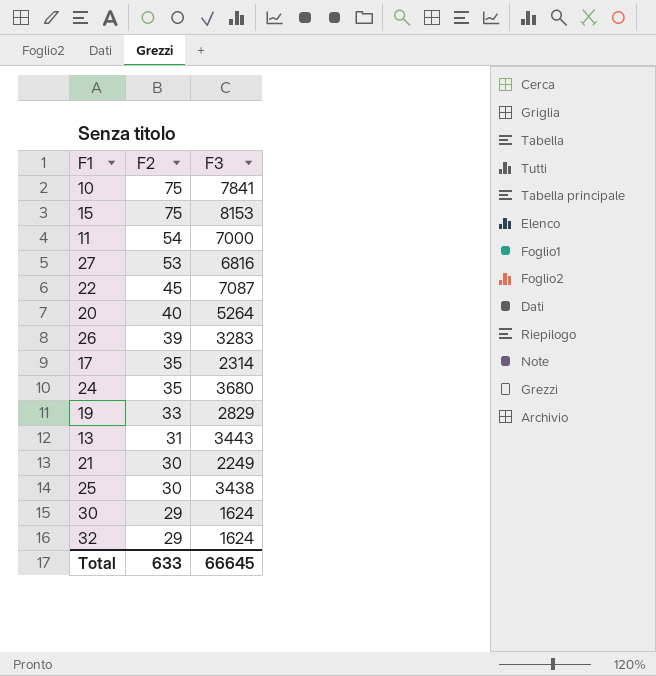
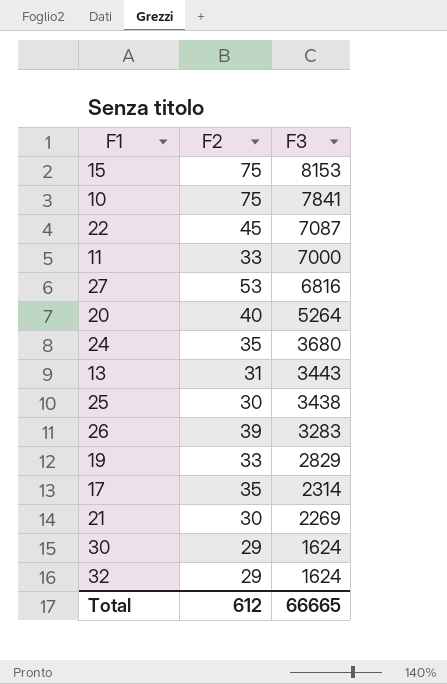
row order: F2 descending -> F3 descending
11 | F2: 54 -> 33
21 | F3: 2249 -> 2269
Total | F2: 633 -> 612
Total | F3: 66645 -> 66665

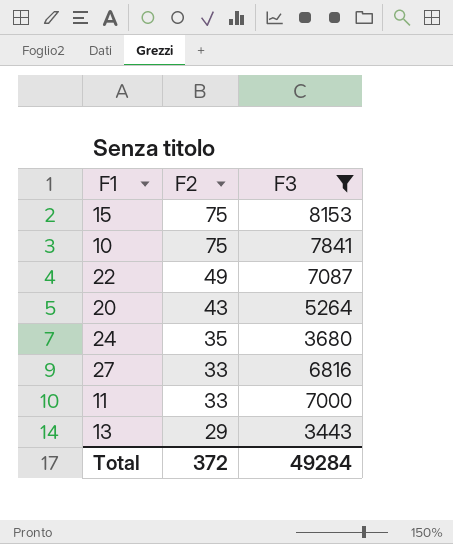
filter: none -> F3 >= 3443
row order: F3 descending -> F2 descending
22 | F2: 45 -> 49
20 | F2: 40 -> 43
27 | F2: 53 -> 33
13 | F2: 31 -> 29
Total | F2: 612 -> 372
Total | F3: 66665 -> 49284

